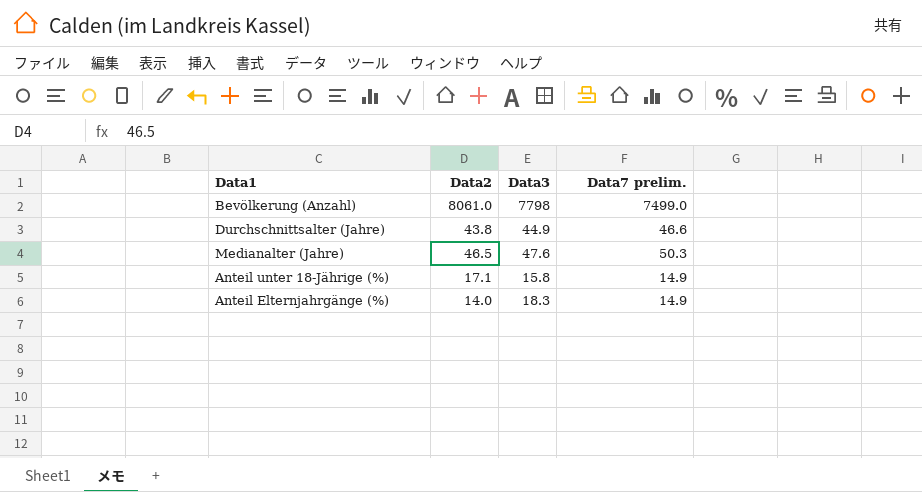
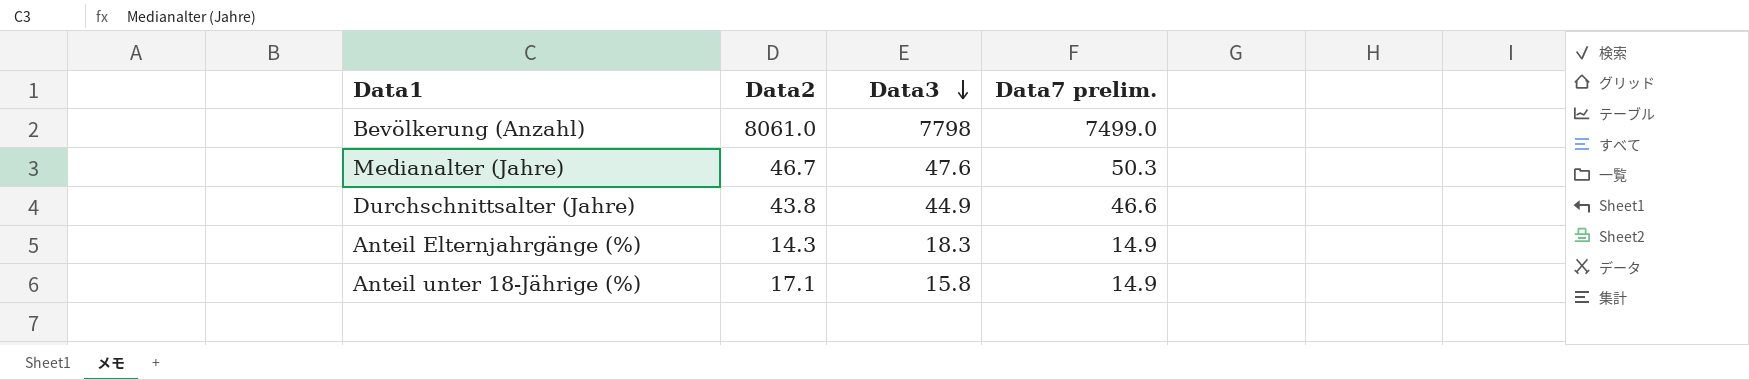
row order: none -> Data3 descending
Medianalter (Jahre) | Data2: 46.5 -> 46.7
Anteil Elternjahrgänge (%) | Data2: 14.0 -> 14.3

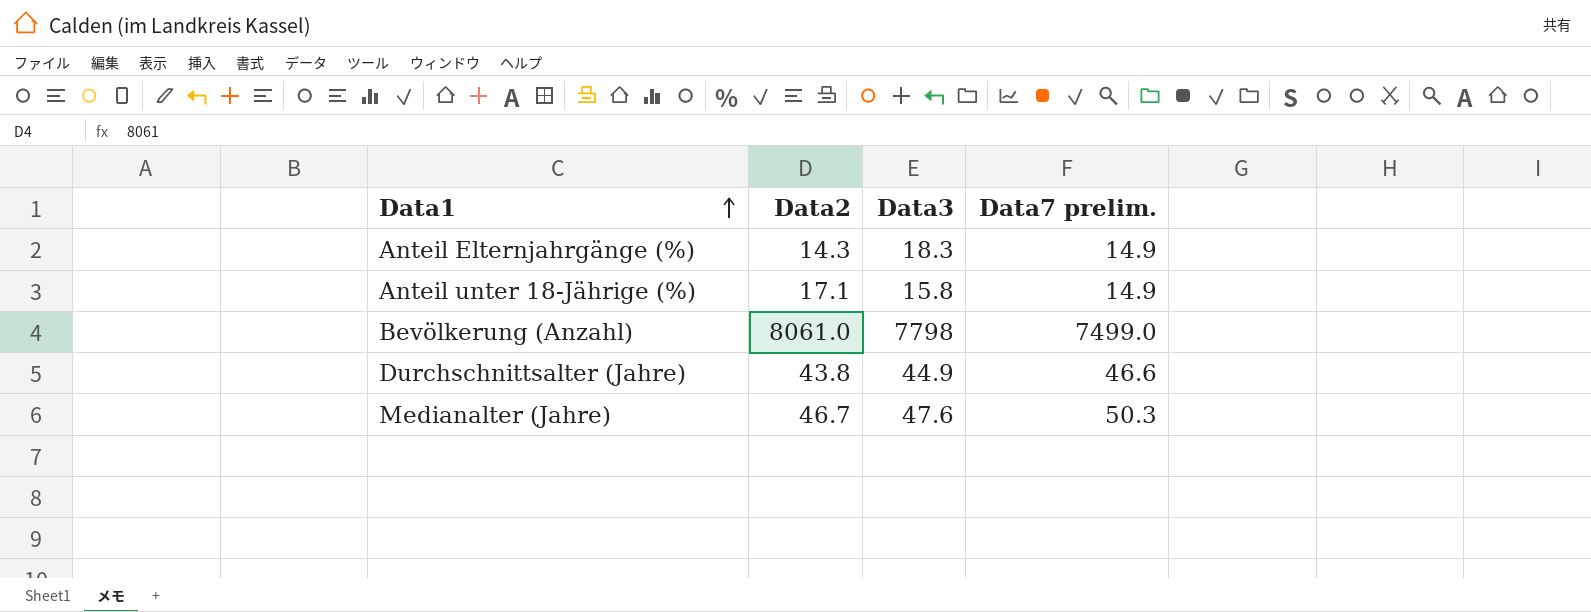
row order: Data3 descending -> Data1 ascending

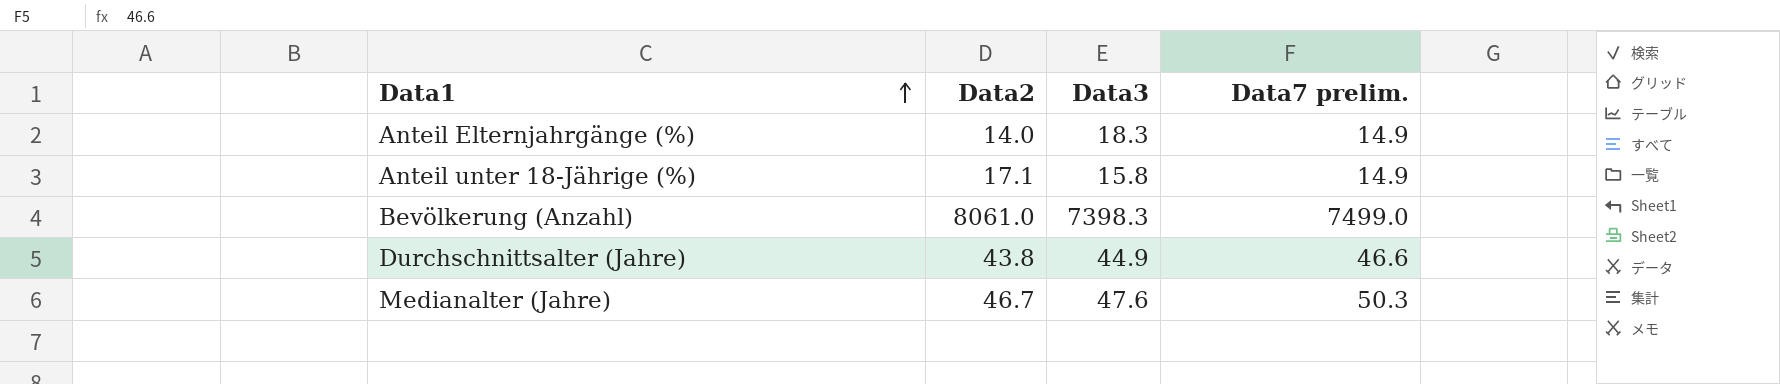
Anteil Elternjahrgänge (%) | Data2: 14.3 -> 14.0
Bevölkerung (Anzahl) | Data3: 7798 -> 7398.3

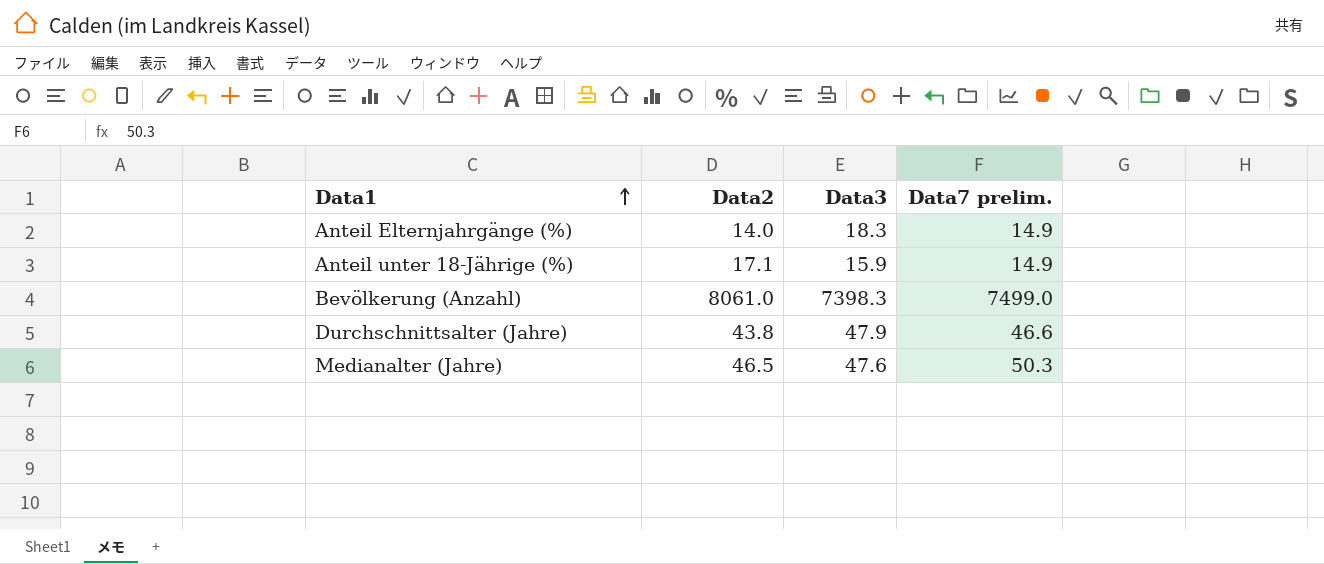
Anteil unter 18-Jährige (%) | Data3: 15.8 -> 15.9
Durchschnittsalter (Jahre) | Data3: 44.9 -> 47.9
Medianalter (Jahre) | Data2: 46.7 -> 46.5

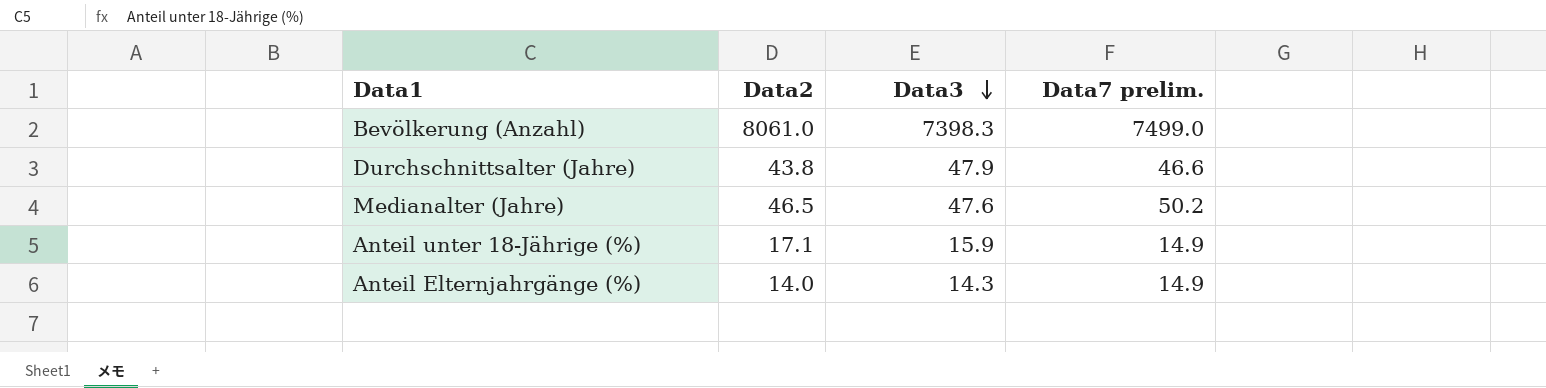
row order: Data1 ascending -> Data3 descending
Medianalter (Jahre) | Data7 prelim.: 50.3 -> 50.2
Anteil Elternjahrgänge (%) | Data3: 18.3 -> 14.3

